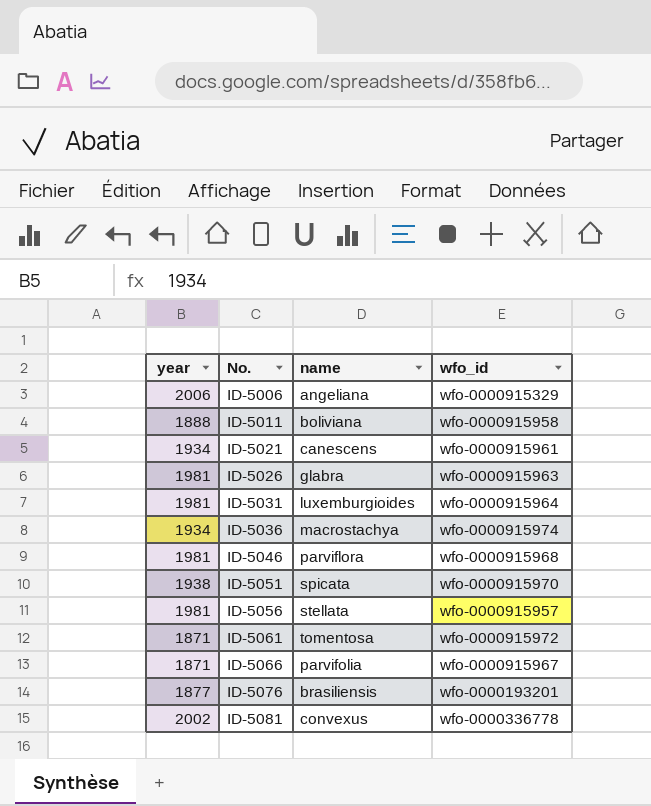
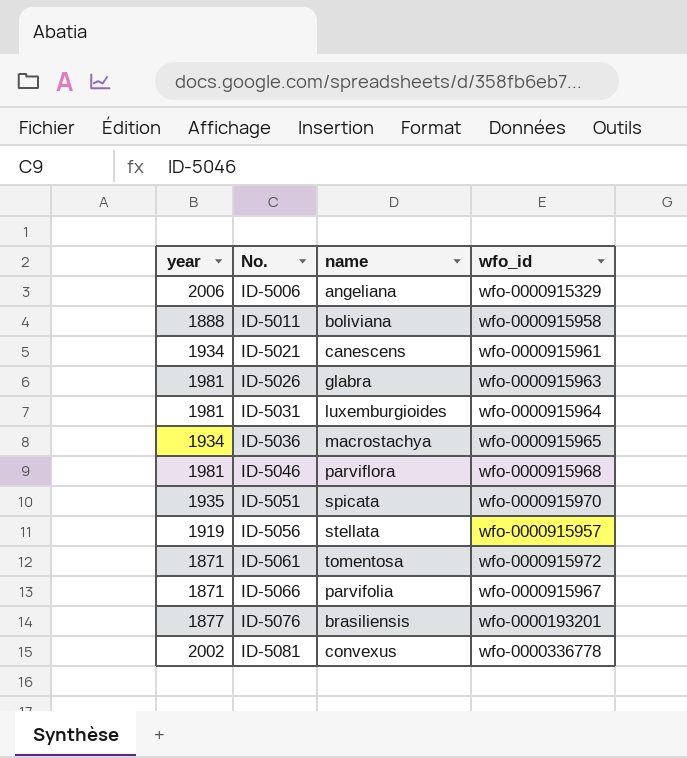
ID-5036 | wfo_id: wfo-0000915974 -> wfo-0000915965
ID-5051 | year: 1938 -> 1935
ID-5056 | year: 1981 -> 1919

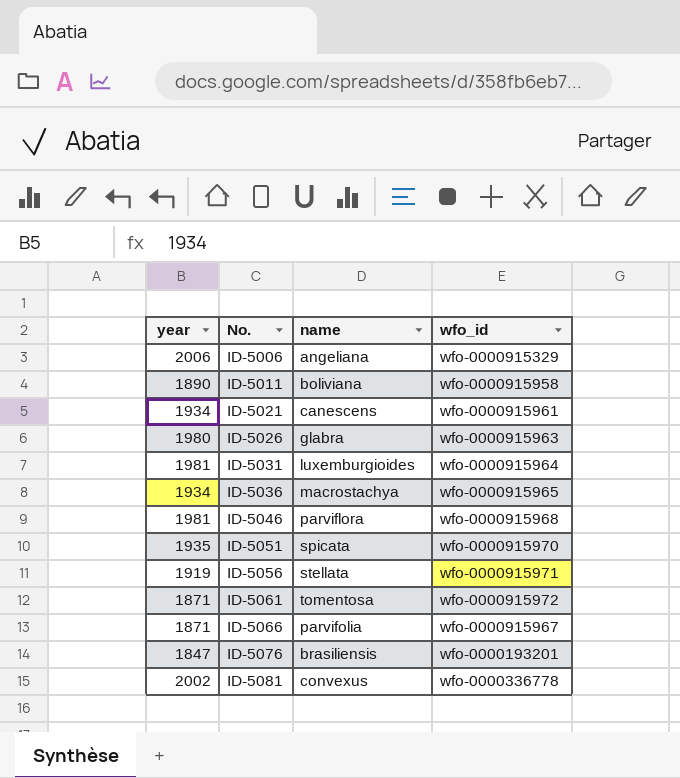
ID-5011 | year: 1888 -> 1890
ID-5026 | year: 1981 -> 1980
ID-5056 | wfo_id: wfo-0000915957 -> wfo-0000915971
ID-5076 | year: 1877 -> 1847

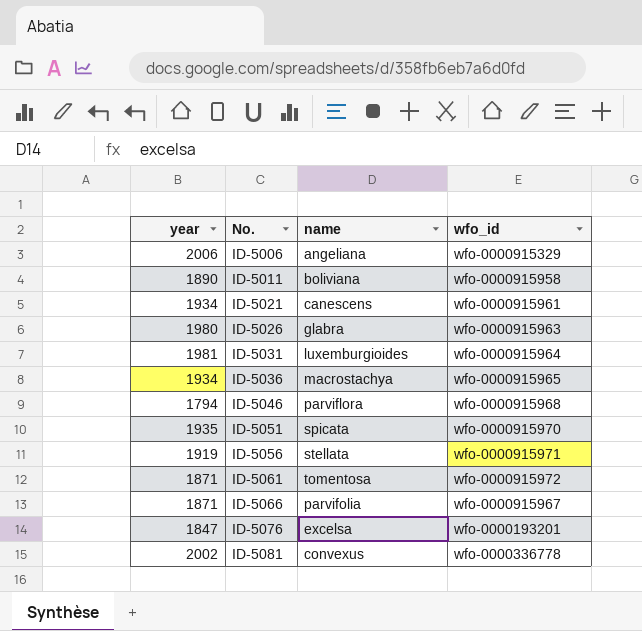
ID-5046 | year: 1981 -> 1794
ID-5076 | name: brasiliensis -> excelsa

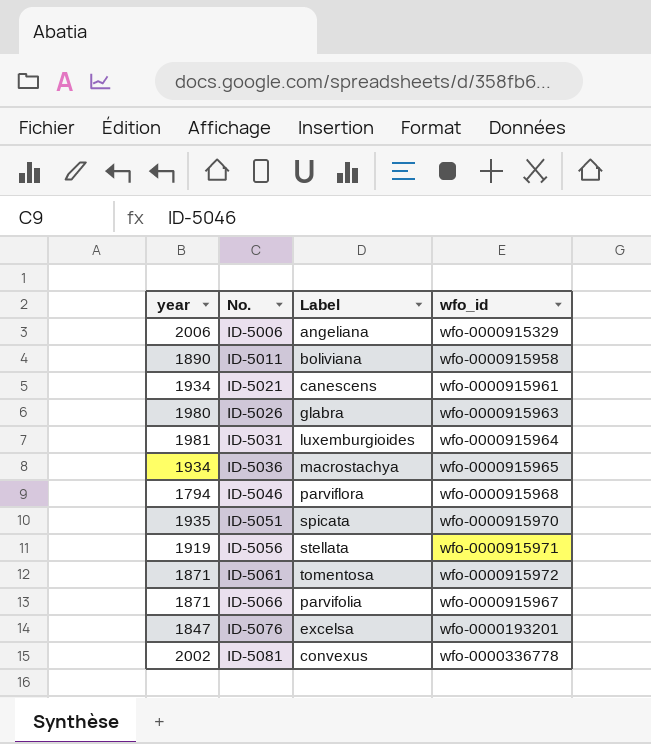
column name: name -> Label

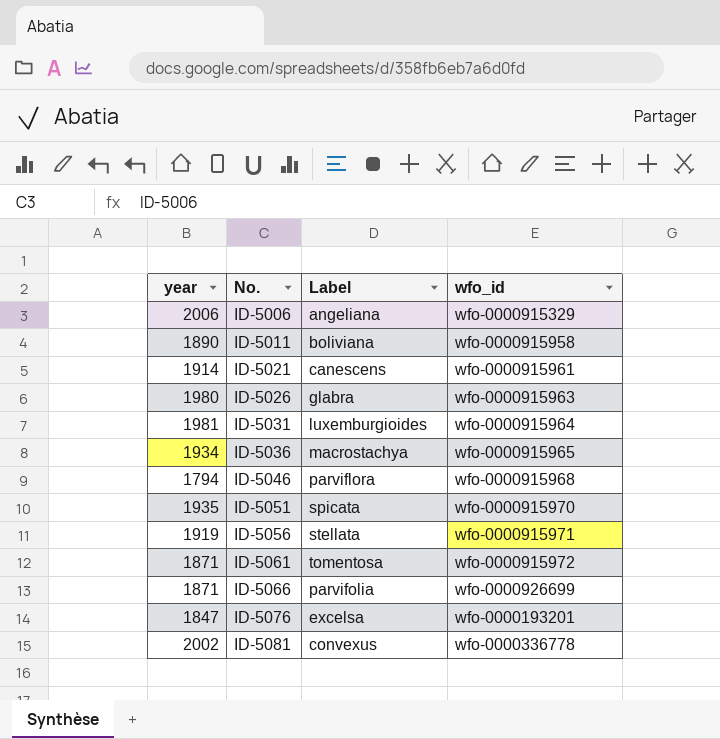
ID-5021 | year: 1934 -> 1914
ID-5066 | wfo_id: wfo-0000915967 -> wfo-0000926699

